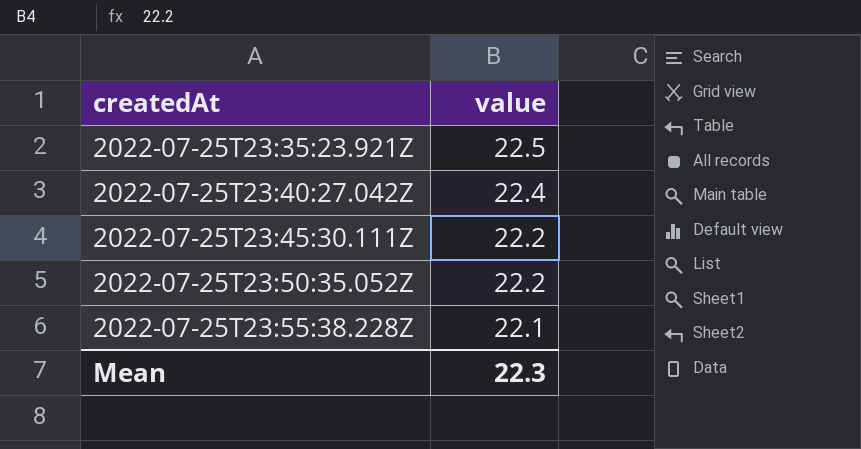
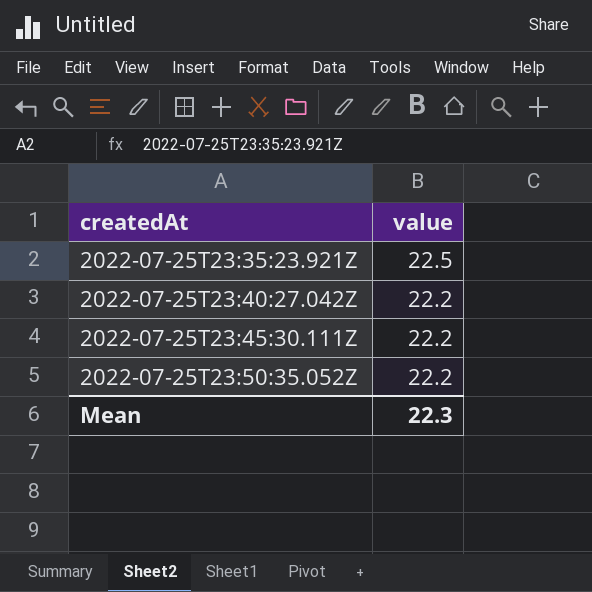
row 2022-07-25T23:55:38.228Z: 22.1 -> none
2022-07-25T23:40:27.042Z | value: 22.4 -> 22.2

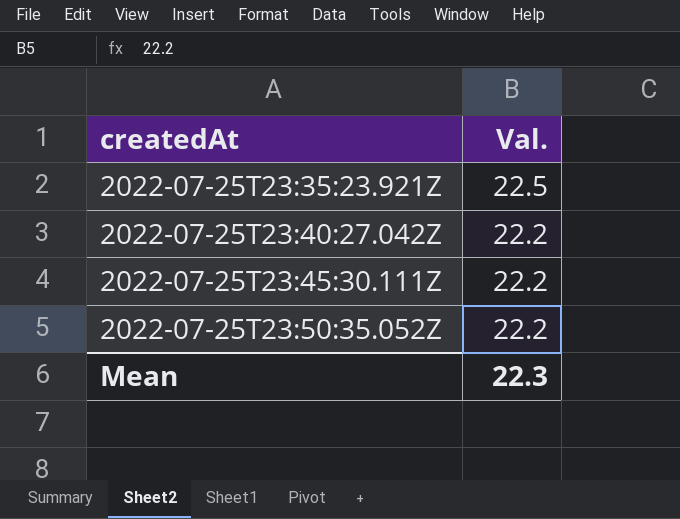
column name: value -> Val.

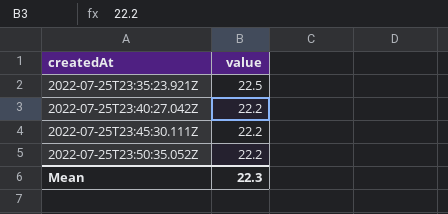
column name: Val. -> value

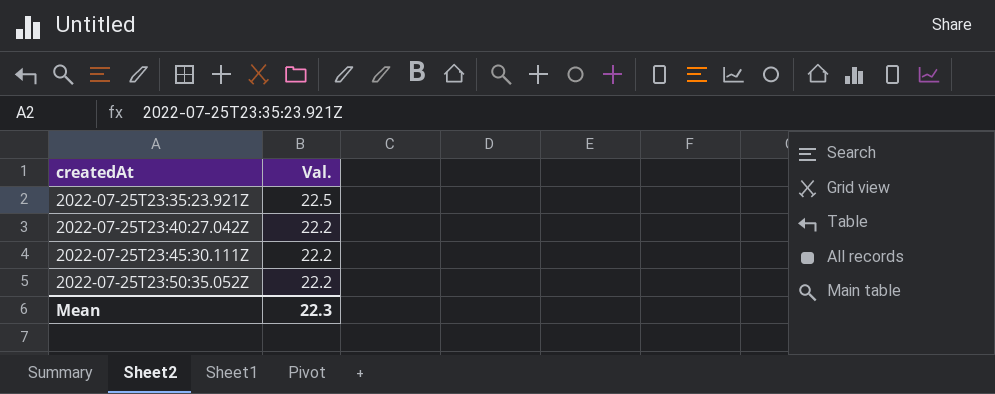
column name: value -> Val.

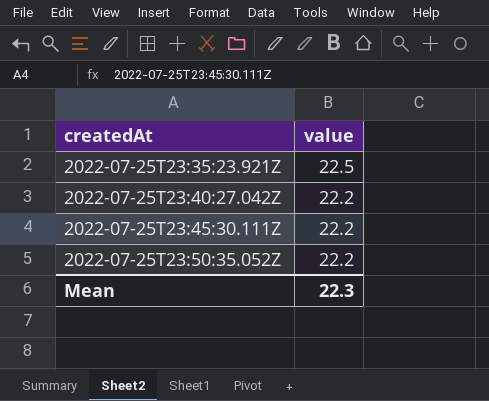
column name: Val. -> value

